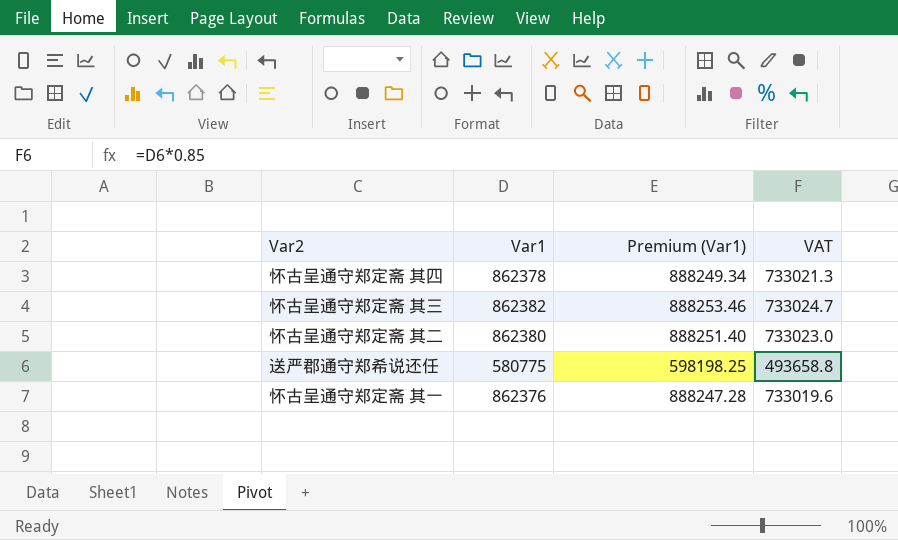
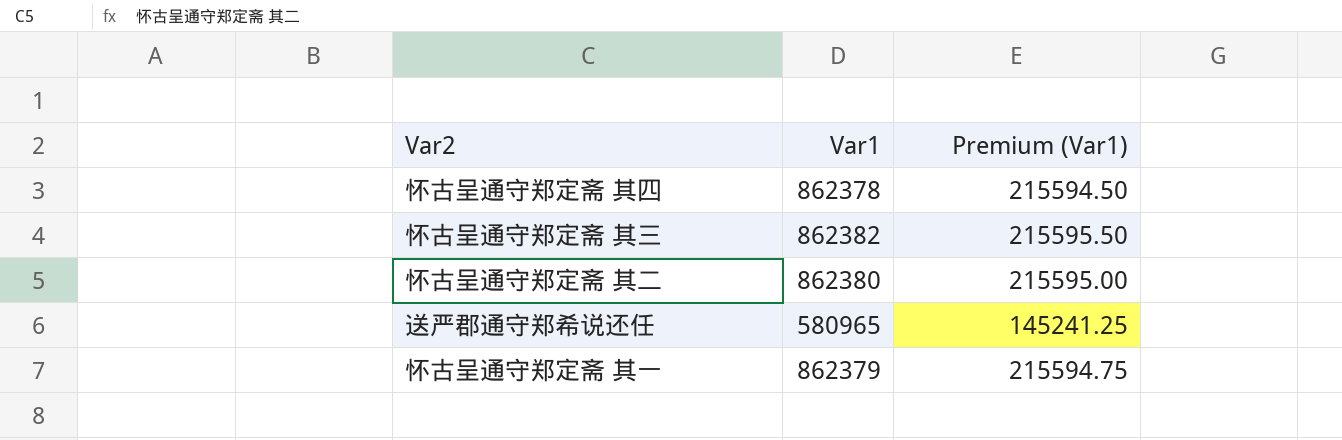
column VAT | formula: [Var1] * 0.85 -> none
column Premium (Var1) | formula: [Var1] * 1.03 -> [Var1] * 0.25
送严郡通守郑希说还任 | Var1: 580775 -> 580965
怀古呈通守郑定斋 其一 | Var1: 862376 -> 862379

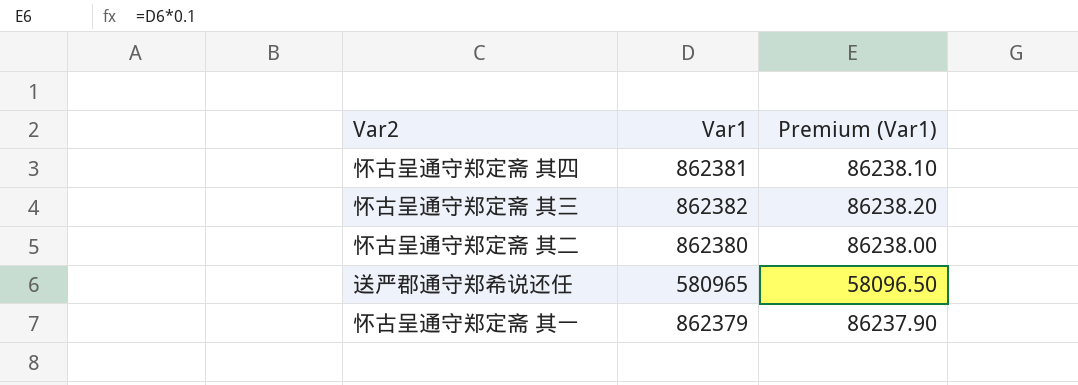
column Premium (Var1) | formula: [Var1] * 0.25 -> [Var1] * 0.1
怀古呈通守郑定斋 其四 | Var1: 862378 -> 862381

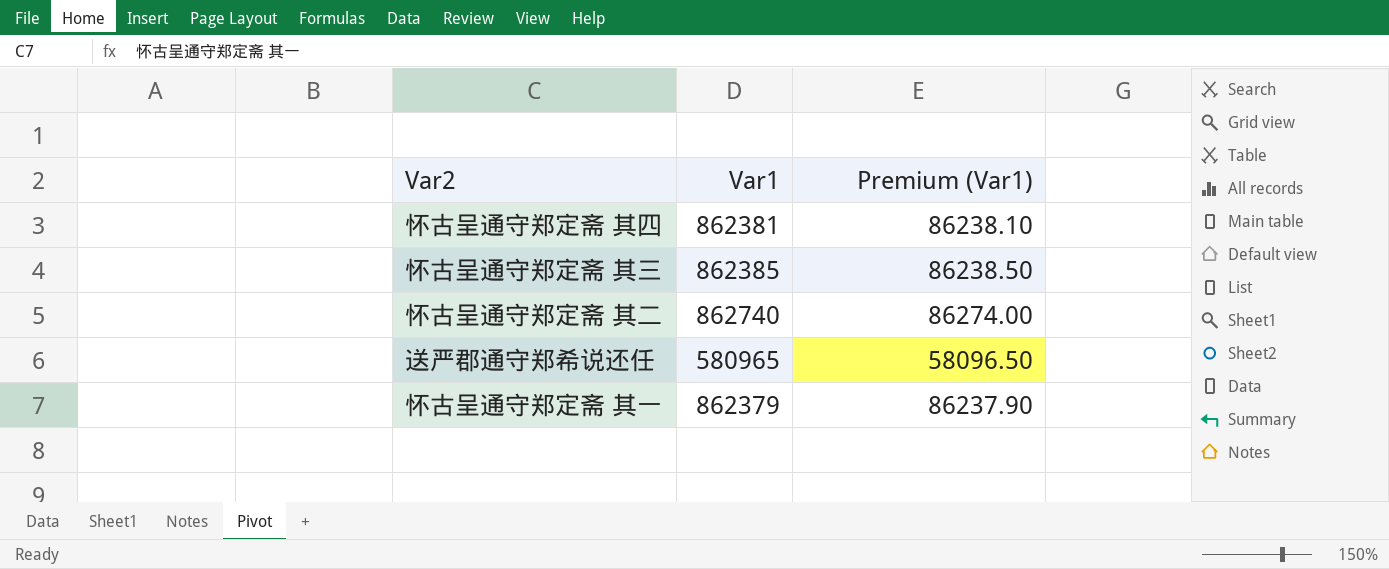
怀古呈通守郑定斋 其三 | Var1: 862382 -> 862385
怀古呈通守郑定斋 其三 | Premium (Var1): 86238.20 -> 86238.50
怀古呈通守郑定斋 其二 | Var1: 862380 -> 862740
怀古呈通守郑定斋 其二 | Premium (Var1): 86238.00 -> 86274.00

